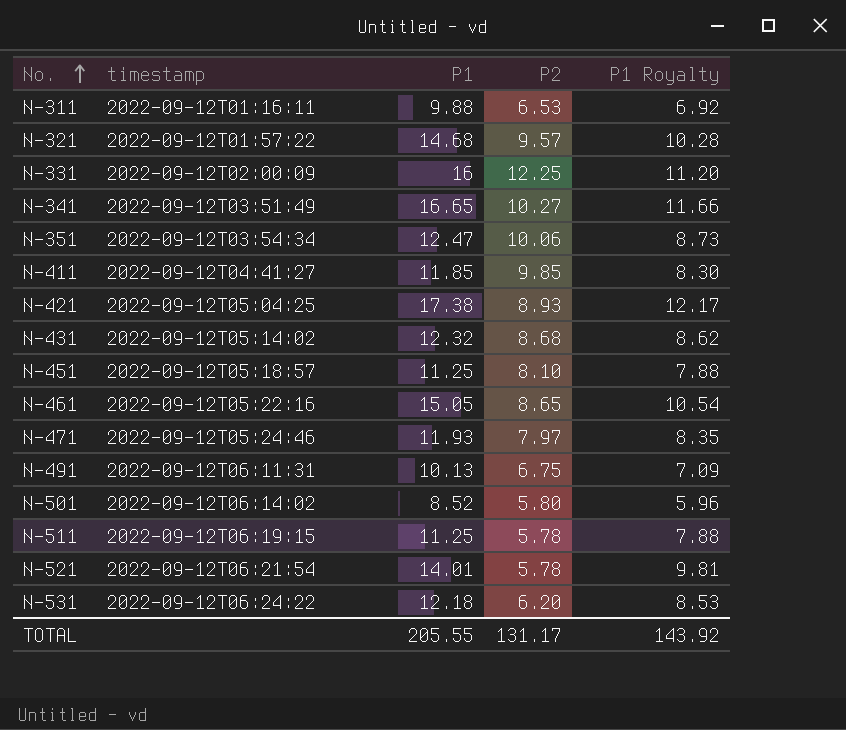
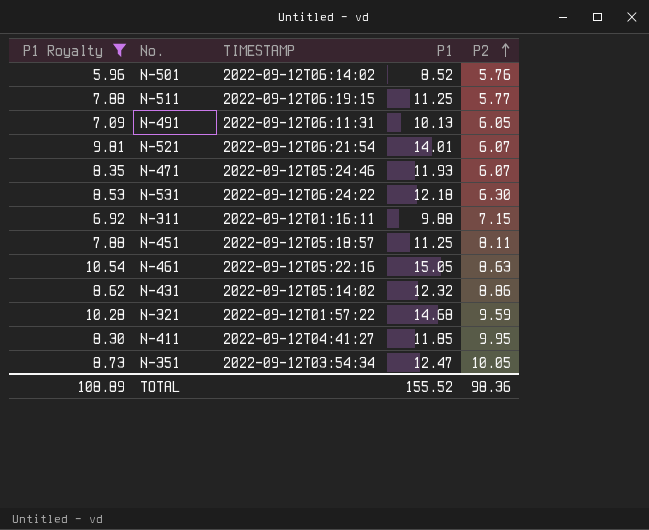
filter: none -> P1 Royalty <= 10.54
row order: No. ascending -> P2 ascending
column P1 Royalty | position: 5 -> 1
column name: timestamp -> TIMESTAMP
N-501 | P2: 5.80 -> 5.76
N-511 | P2: 5.78 -> 5.77
N-491 | P2: 6.75 -> 6.05
N-521 | P2: 5.78 -> 6.07
N-471 | P2: 7.97 -> 6.07
N-531 | P2: 6.20 -> 6.30
N-311 | P2: 6.53 -> 7.15
N-451 | P2: 8.10 -> 8.11
N-461 | P2: 8.65 -> 8.63
N-431 | P2: 8.68 -> 8.86
N-321 | P2: 9.57 -> 9.59
N-411 | P2: 9.85 -> 9.95
N-351 | P2: 10.06 -> 10.05
TOTAL | P1 Royalty: 143.92 -> 108.89
TOTAL | P1: 205.55 -> 155.52
TOTAL | P2: 131.17 -> 98.36

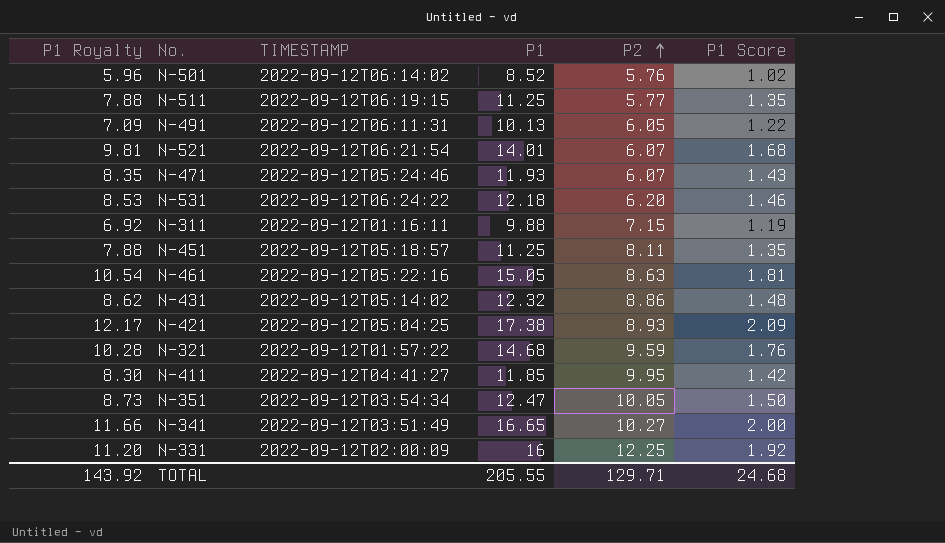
filter: P1 Royalty <= 10.54 -> none
column P1 Score | formula: none -> [P1] * 0.12
N-531 | P2: 6.30 -> 6.20
TOTAL | P1 Royalty: 108.89 -> 143.92
TOTAL | P1: 155.52 -> 205.55
TOTAL | P2: 98.36 -> 129.71

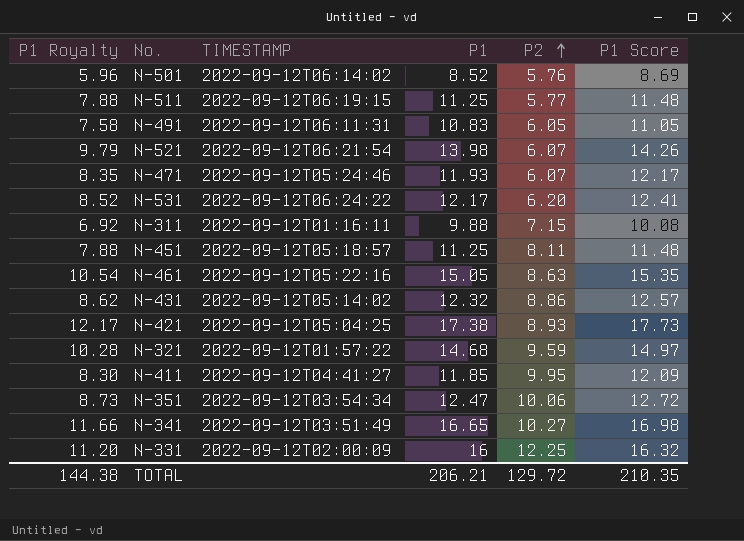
column P1 Score | formula: [P1] * 0.12 -> [P1] * 1.02
N-491 | P1 Royalty: 7.09 -> 7.58
N-491 | P1: 10.13 -> 10.83
N-521 | P1 Royalty: 9.81 -> 9.79
N-521 | P1: 14.01 -> 13.98
N-531 | P1 Royalty: 8.53 -> 8.52
N-531 | P1: 12.18 -> 12.17
N-351 | P2: 10.05 -> 10.06
TOTAL | P1 Royalty: 143.92 -> 144.38
TOTAL | P1: 205.55 -> 206.21
TOTAL | P2: 129.71 -> 129.72
TOTAL | P1 Score: 24.68 -> 210.35

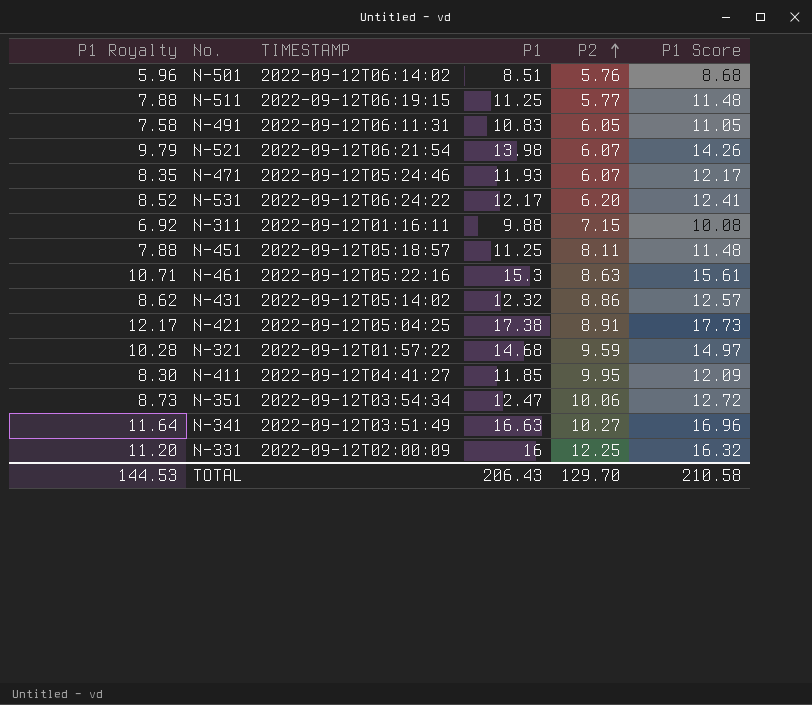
N-501 | P1: 8.52 -> 8.51
N-501 | P1 Score: 8.69 -> 8.68
N-461 | P1 Royalty: 10.54 -> 10.71
N-461 | P1: 15.05 -> 15.3
N-461 | P1 Score: 15.35 -> 15.61
N-421 | P2: 8.93 -> 8.91
N-341 | P1 Royalty: 11.66 -> 11.64
N-341 | P1: 16.65 -> 16.63
N-341 | P1 Score: 16.98 -> 16.96
TOTAL | P1 Royalty: 144.38 -> 144.53
TOTAL | P1: 206.21 -> 206.43
TOTAL | P2: 129.72 -> 129.70
TOTAL | P1 Score: 210.35 -> 210.58

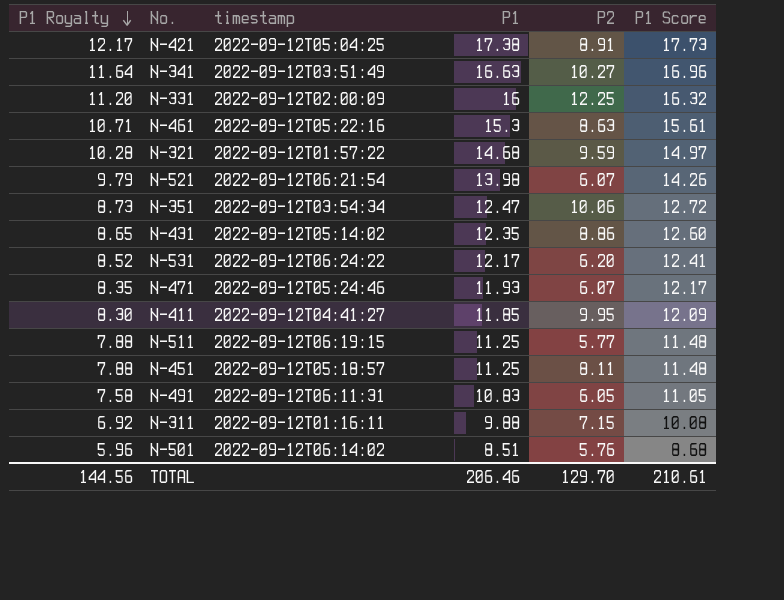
row order: P2 ascending -> P1 Royalty descending
column name: TIMESTAMP -> timestamp
N-431 | P1 Royalty: 8.62 -> 8.65
N-431 | P1: 12.32 -> 12.35
N-431 | P1 Score: 12.57 -> 12.60
TOTAL | P1 Royalty: 144.53 -> 144.56
TOTAL | P1: 206.43 -> 206.46
TOTAL | P1 Score: 210.58 -> 210.61

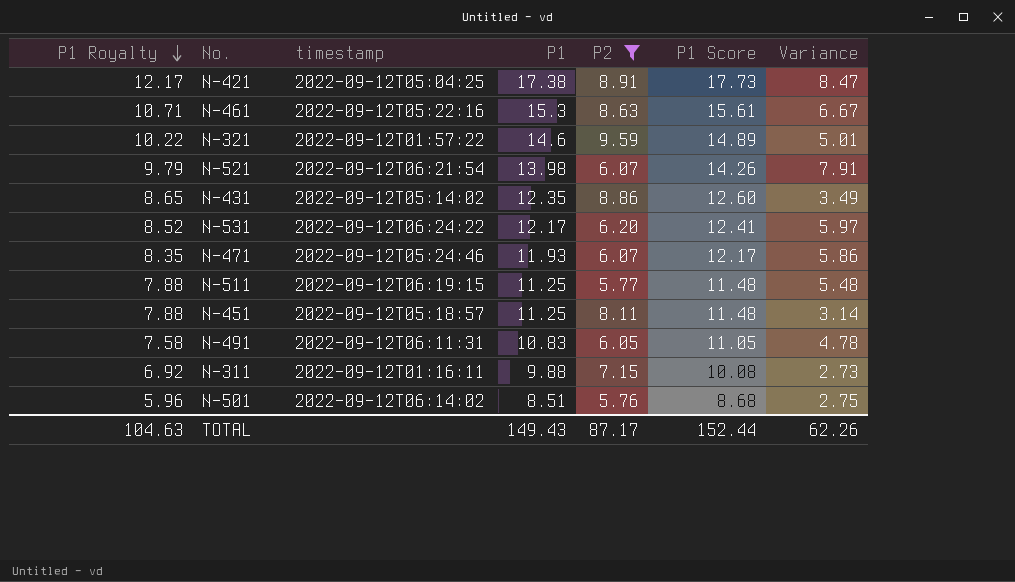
filter: none -> P2 <= 9.59
column Variance | formula: none -> [P1] - [P2]
N-321 | P1 Royalty: 10.28 -> 10.22
N-321 | P1: 14.68 -> 14.6
N-321 | P1 Score: 14.97 -> 14.89
TOTAL | P1 Royalty: 144.56 -> 104.63
TOTAL | P1: 206.46 -> 149.43
TOTAL | P2: 129.70 -> 87.17
TOTAL | P1 Score: 210.61 -> 152.44

